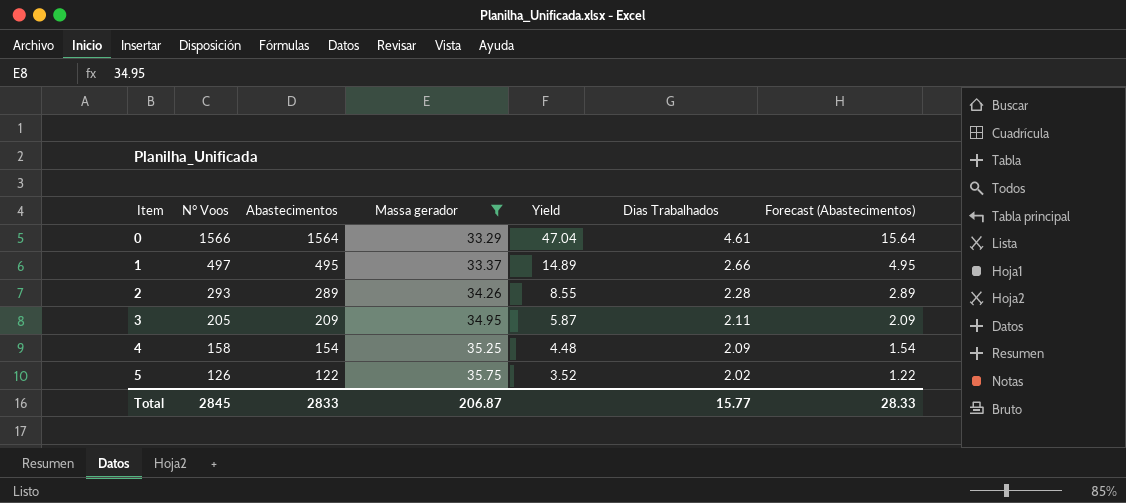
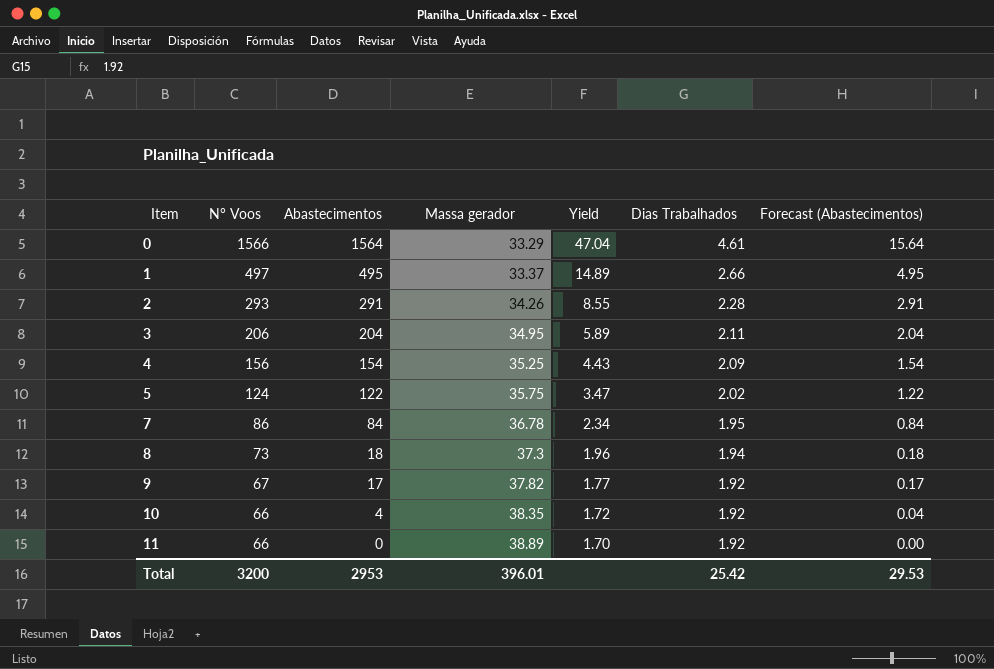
filter: Massa gerador <= 35.75 -> none
2 | Abastecimentos: 289 -> 291
2 | Forecast (Abastecimentos): 2.89 -> 2.91
3 | N° Voos: 205 -> 206
3 | Abastecimentos: 209 -> 204
3 | Yield: 5.87 -> 5.89
3 | Forecast (Abastecimentos): 2.09 -> 2.04
4 | N° Voos: 158 -> 156
4 | Yield: 4.48 -> 4.43
5 | N° Voos: 126 -> 124
5 | Yield: 3.52 -> 3.47
Total | N° Voos: 2845 -> 3200
Total | Abastecimentos: 2833 -> 2953
Total | Massa gerador: 206.87 -> 396.01
Total | Dias Trabalhados: 15.77 -> 25.42
Total | Forecast (Abastecimentos): 28.33 -> 29.53

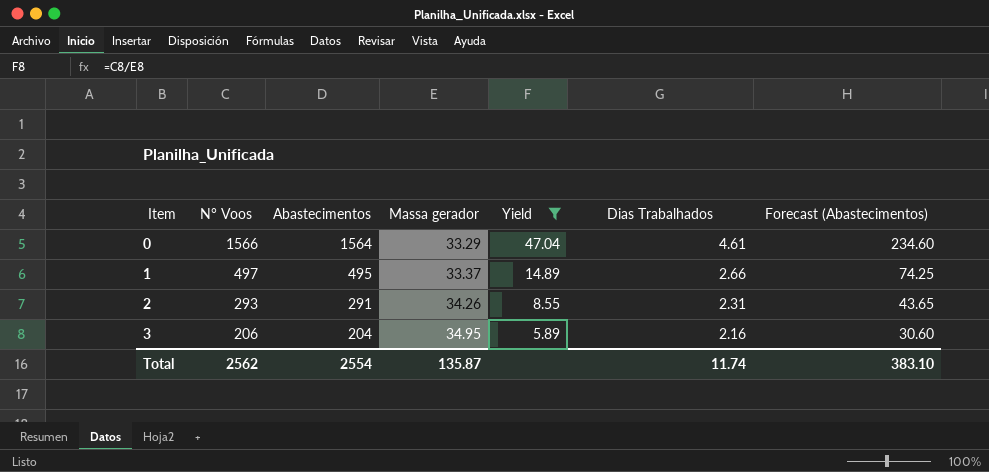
filter: none -> Yield >= 5.89
column Forecast (Abastecimentos) | formula: [Abastecimentos] * 0.01 -> [Abastecimentos] * 0.15
2 | Dias Trabalhados: 2.28 -> 2.31
3 | Dias Trabalhados: 2.11 -> 2.16
Total | N° Voos: 3200 -> 2562
Total | Abastecimentos: 2953 -> 2554
Total | Massa gerador: 396.01 -> 135.87
Total | Dias Trabalhados: 25.42 -> 11.74
Total | Forecast (Abastecimentos): 29.53 -> 383.10

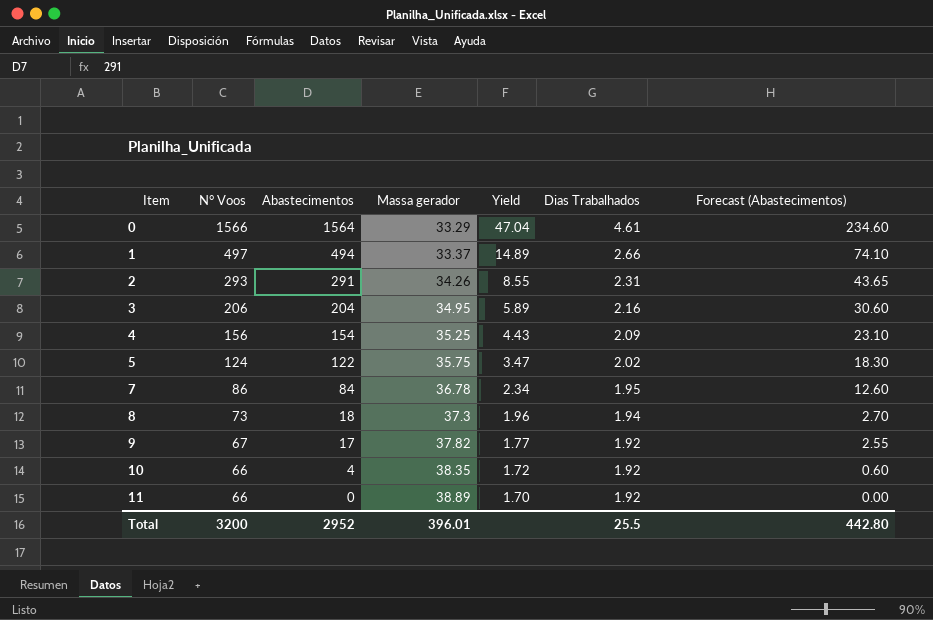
filter: Yield >= 5.89 -> none
1 | Abastecimentos: 495 -> 494
1 | Forecast (Abastecimentos): 74.25 -> 74.10
Total | N° Voos: 2562 -> 3200
Total | Abastecimentos: 2554 -> 2952
Total | Massa gerador: 135.87 -> 396.01
Total | Dias Trabalhados: 11.74 -> 25.5
Total | Forecast (Abastecimentos): 383.10 -> 442.80

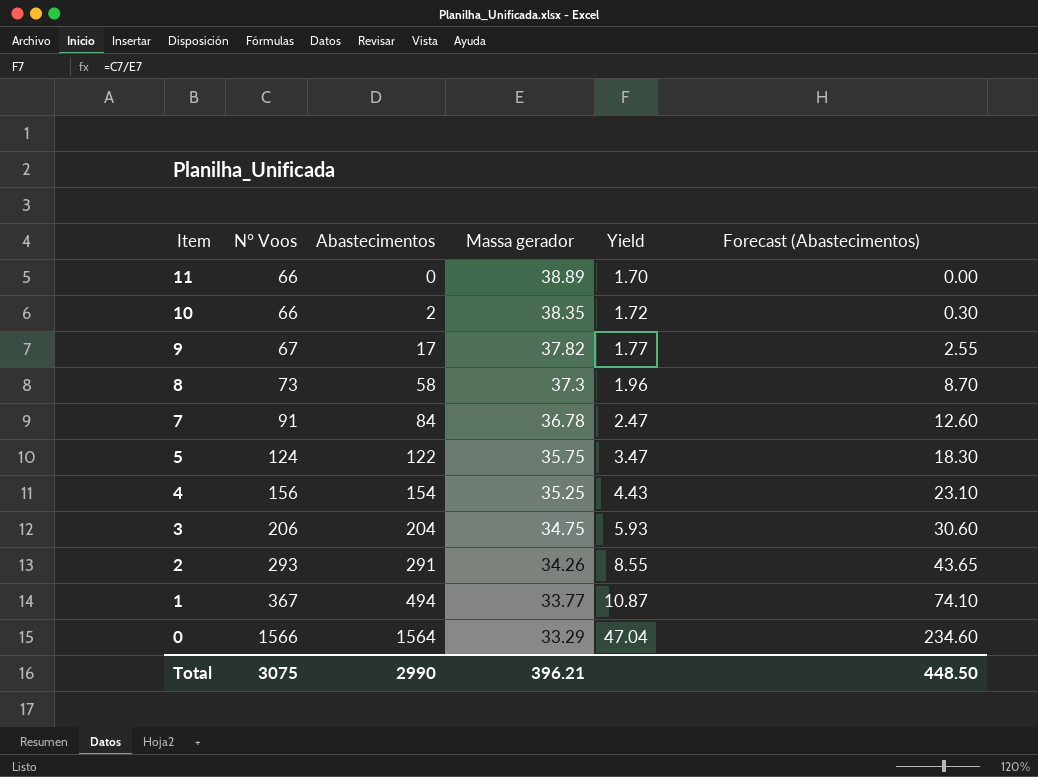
row order: Item ascending -> Item descending
column Dias Trabalhados | position: 6 -> none
10 | Abastecimentos: 4 -> 2
10 | Forecast (Abastecimentos): 0.60 -> 0.30
8 | Abastecimentos: 18 -> 58
8 | Forecast (Abastecimentos): 2.70 -> 8.70
7 | N° Voos: 86 -> 91
7 | Yield: 2.34 -> 2.47
3 | Massa gerador: 34.95 -> 34.75
3 | Yield: 5.89 -> 5.93
1 | N° Voos: 497 -> 367
1 | Massa gerador: 33.37 -> 33.77
1 | Yield: 14.89 -> 10.87
Total | N° Voos: 3200 -> 3075
Total | Abastecimentos: 2952 -> 2990
Total | Massa gerador: 396.01 -> 396.21
Total | Forecast (Abastecimentos): 442.80 -> 448.50

